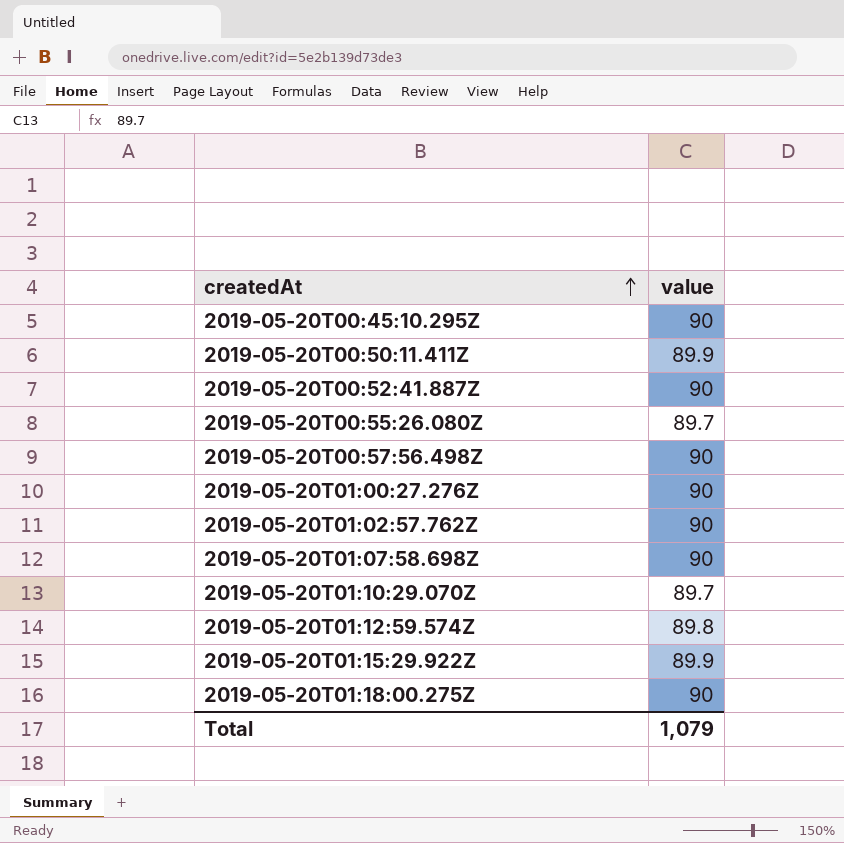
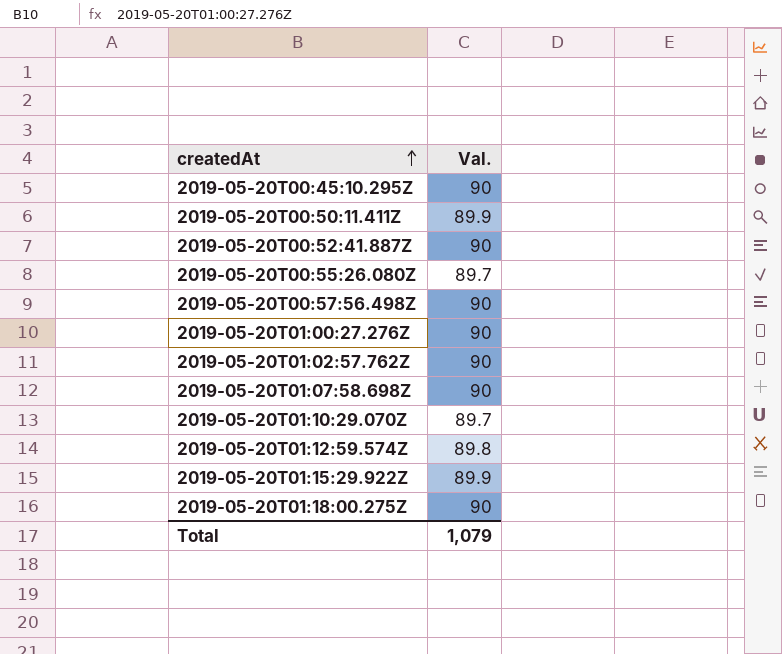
column name: value -> Val.

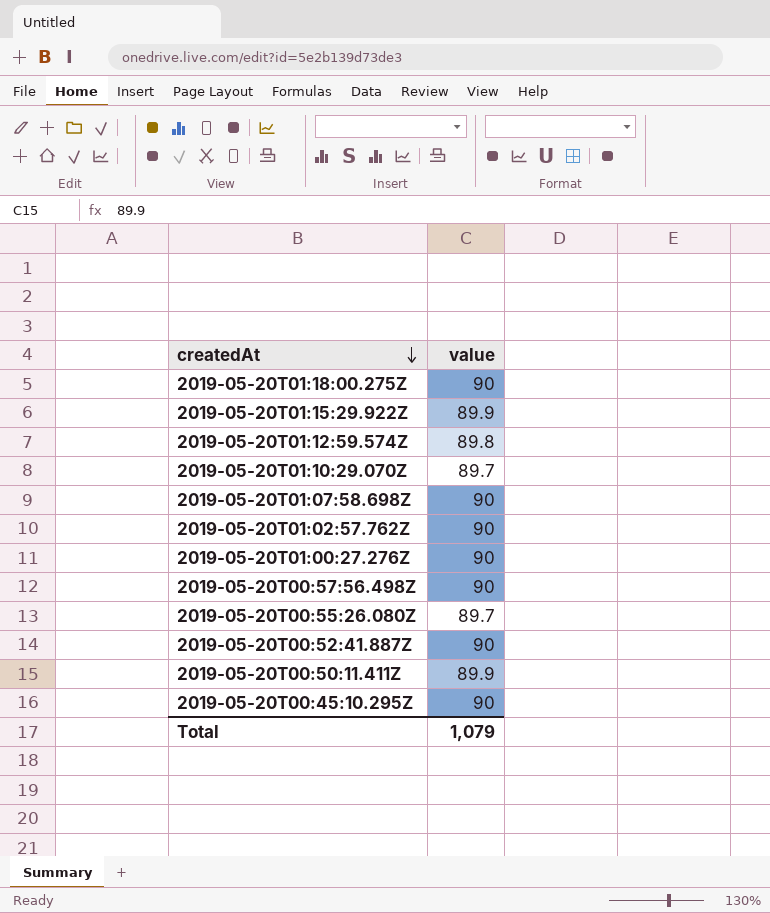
row order: createdAt ascending -> createdAt descending
column name: Val. -> value

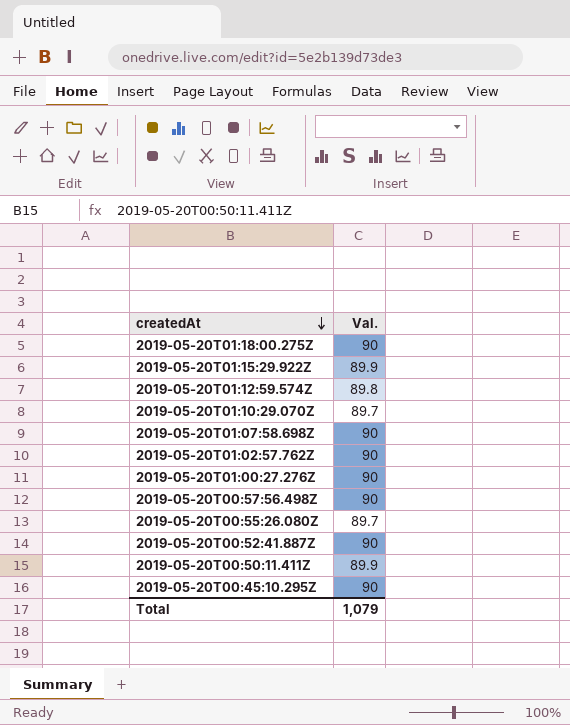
column name: value -> Val.

